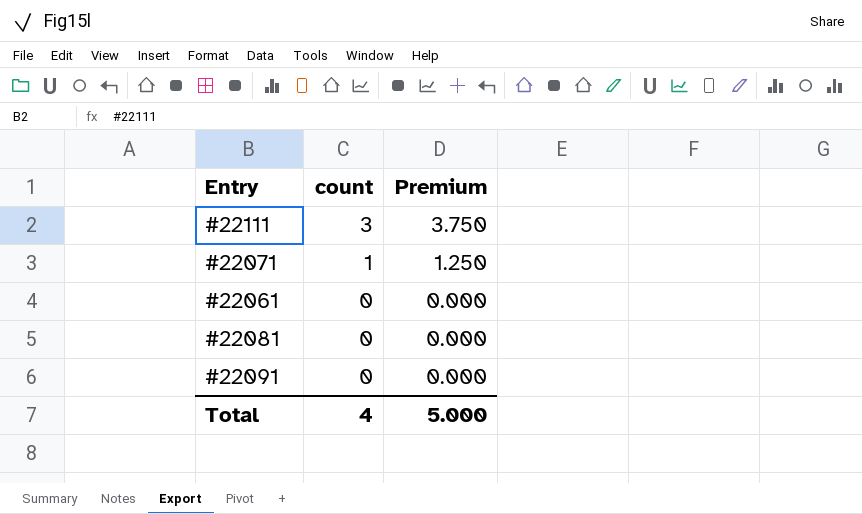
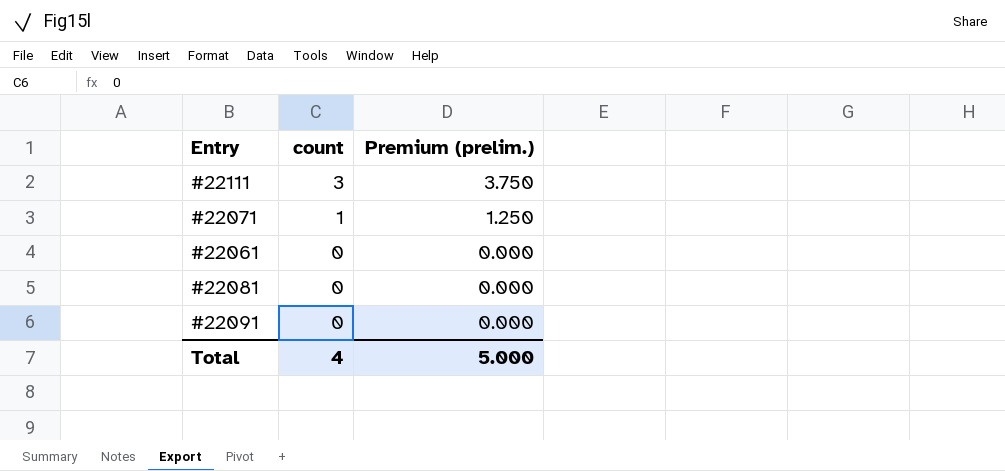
column name: Premium -> Premium (prelim.)

